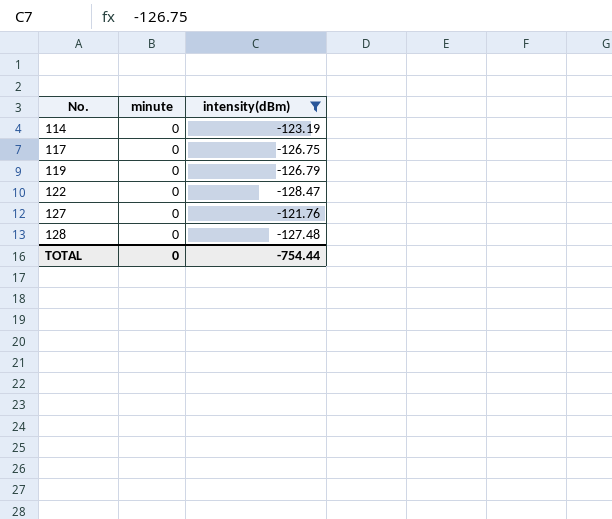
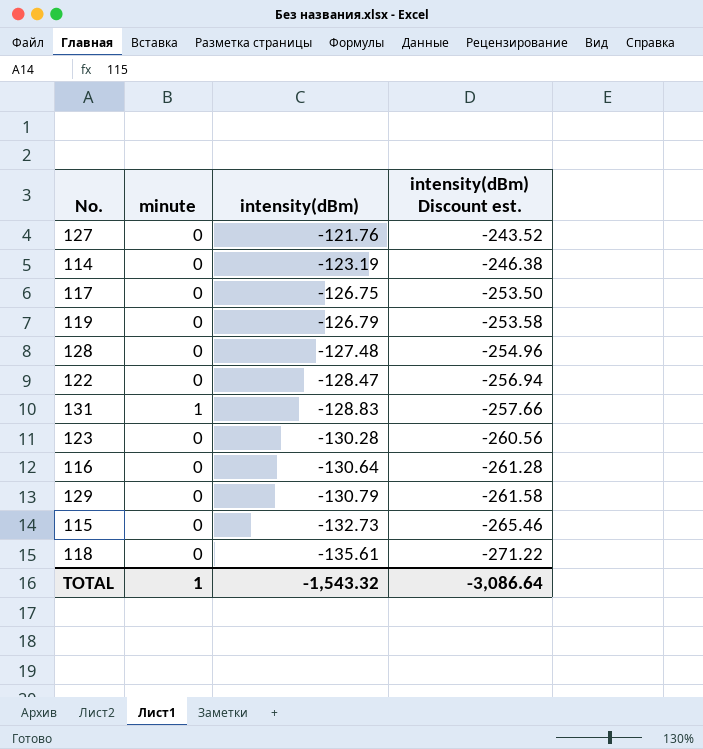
filter: intensity(dBm) >= -128.47 -> none
row order: No. ascending -> intensity(dBm) descending
column intensity(dBm) Discount est. | formula: none -> [intensity(dBm)] * 2
TOTAL | minute: 0 -> 1
TOTAL | intensity(dBm): -754.44 -> -1,543.32

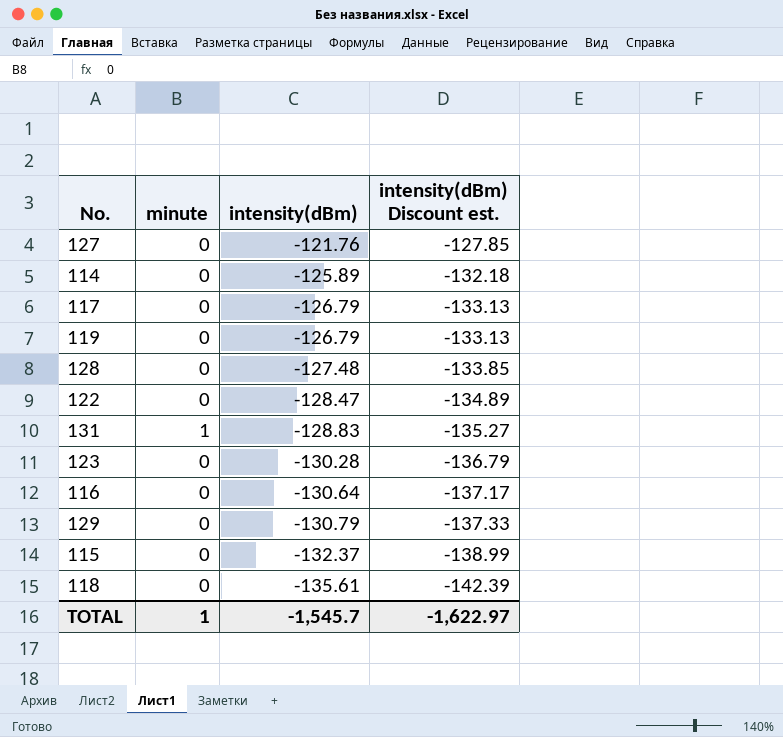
column intensity(dBm) Discount est. | formula: [intensity(dBm)] * 2 -> [intensity(dBm)] * 1.05
114 | intensity(dBm): -123.19 -> -125.89
117 | intensity(dBm): -126.75 -> -126.79
115 | intensity(dBm): -132.73 -> -132.37
TOTAL | intensity(dBm): -1,543.32 -> -1,545.7
TOTAL | intensity(dBm) Discount est.: -3,086.64 -> -1,622.97

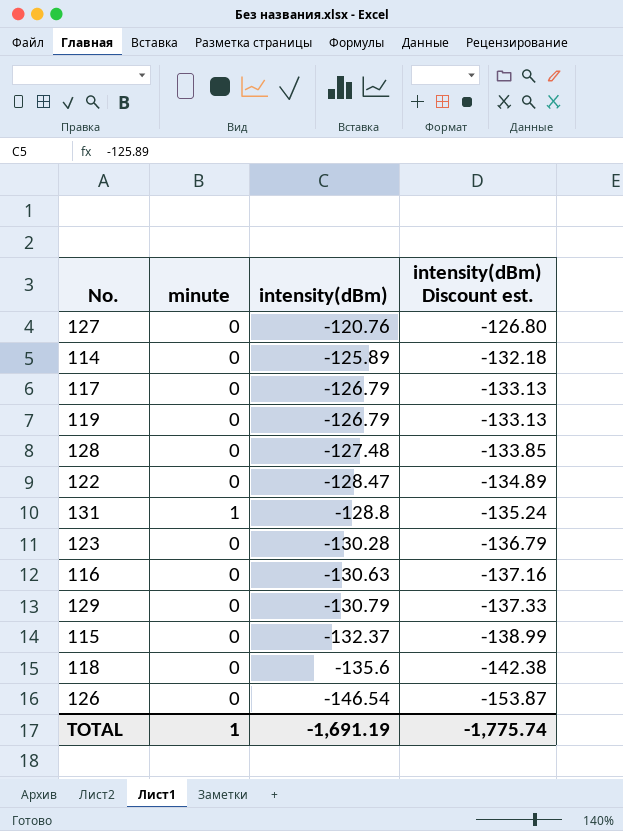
127 | intensity(dBm): -121.76 -> -120.76
127 | intensity(dBm) Discount est.: -127.85 -> -126.80
131 | intensity(dBm): -128.83 -> -128.8
131 | intensity(dBm) Discount est.: -135.27 -> -135.24
116 | intensity(dBm): -130.64 -> -130.63
116 | intensity(dBm) Discount est.: -137.17 -> -137.16
118 | intensity(dBm): -135.61 -> -135.6
118 | intensity(dBm) Discount est.: -142.39 -> -142.38
row 126: none -> 0 | -146.54 | -153.87
TOTAL | intensity(dBm): -1,545.7 -> -1,691.19
TOTAL | intensity(dBm) Discount est.: -1,622.97 -> -1,775.74

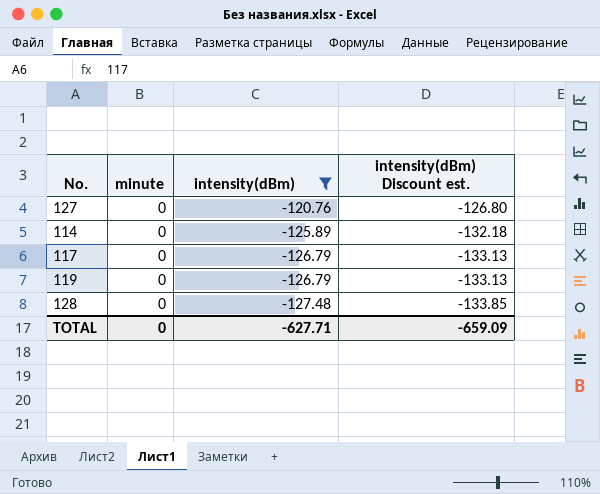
filter: none -> intensity(dBm) >= -127.48
TOTAL | minute: 1 -> 0
TOTAL | intensity(dBm): -1,691.19 -> -627.71
TOTAL | intensity(dBm) Discount est.: -1,775.74 -> -659.09

